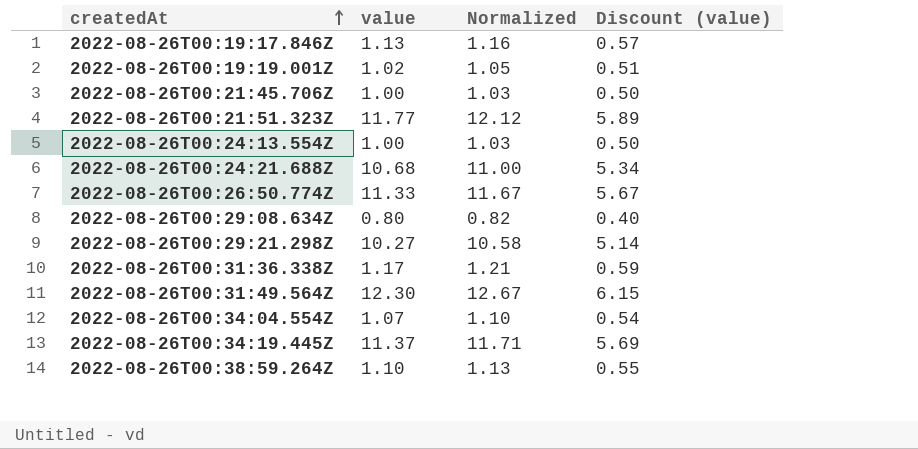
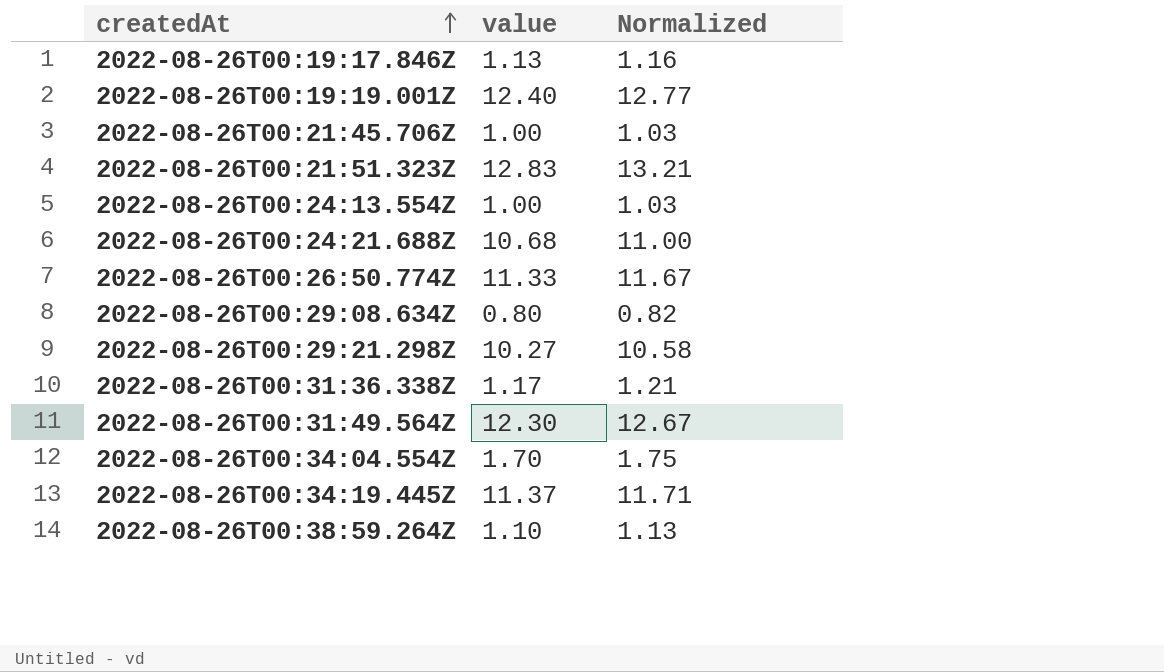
column Discount (value) | formula: [value] * 0.5 -> none
2022-08-26T00:19:19.001Z | value: 1.02 -> 12.40
2022-08-26T00:19:19.001Z | Normalized: 1.05 -> 12.77
2022-08-26T00:21:51.323Z | value: 11.77 -> 12.83
2022-08-26T00:21:51.323Z | Normalized: 12.12 -> 13.21
2022-08-26T00:34:04.554Z | value: 1.07 -> 1.70
2022-08-26T00:34:04.554Z | Normalized: 1.10 -> 1.75

